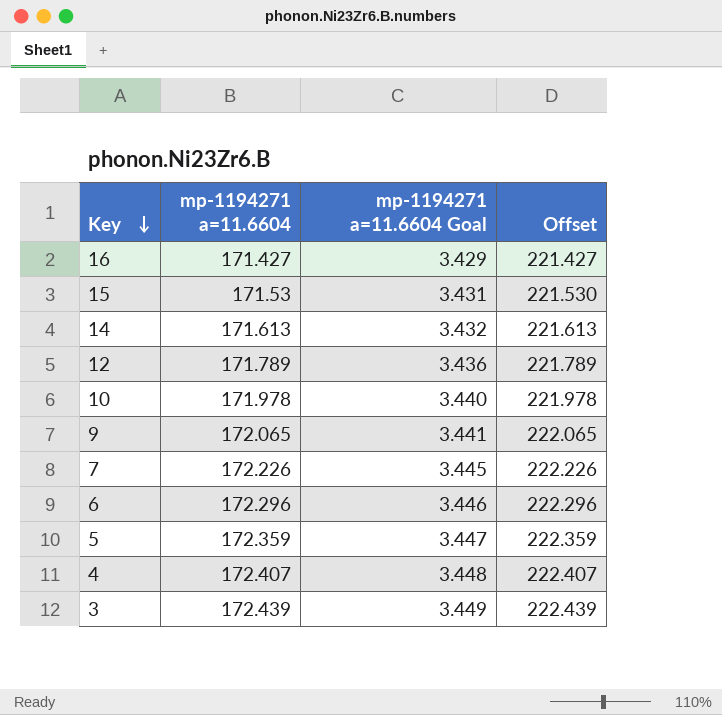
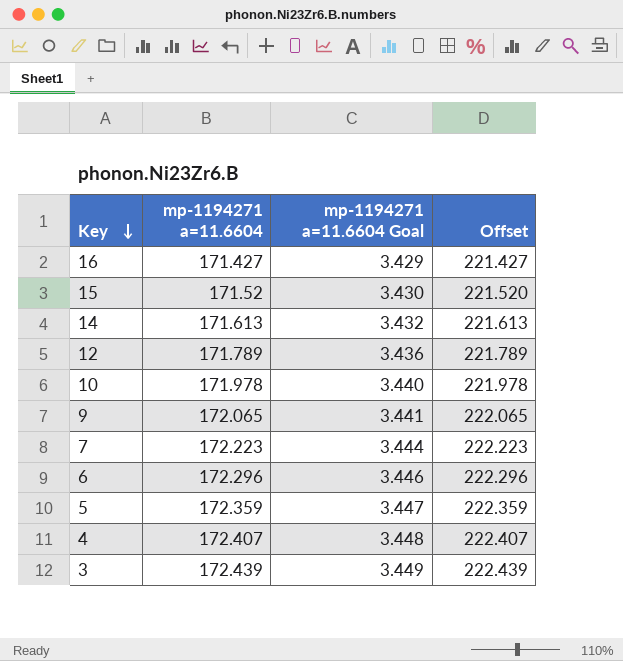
15 | mp-1194271 a=11.6604: 171.53 -> 171.52
15 | mp-1194271 a=11.6604 Goal: 3.431 -> 3.430
15 | Offset: 221.530 -> 221.520
7 | mp-1194271 a=11.6604: 172.226 -> 172.223
7 | mp-1194271 a=11.6604 Goal: 3.445 -> 3.444
7 | Offset: 222.226 -> 222.223

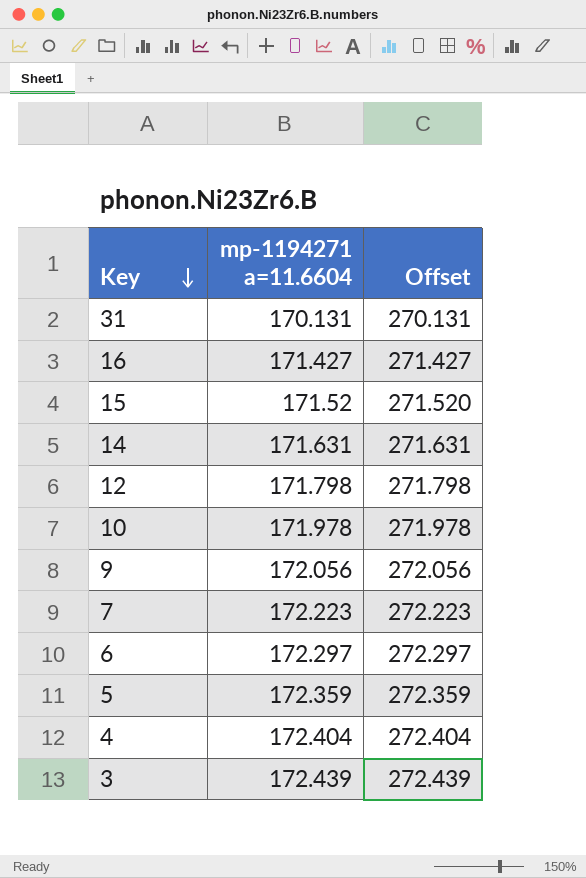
column mp-1194271 a=11.6604 Goal | formula: [mp-1194271 a=11.6604] * 0.02 -> none
column Offset | formula: [mp-1194271 a=11.6604] + 50 -> [mp-1194271 a=11.6604] + 100
row 31: none -> 170.131 | 270.131
14 | mp-1194271 a=11.6604: 171.613 -> 171.631
12 | mp-1194271 a=11.6604: 171.789 -> 171.798
9 | mp-1194271 a=11.6604: 172.065 -> 172.056
6 | mp-1194271 a=11.6604: 172.296 -> 172.297
4 | mp-1194271 a=11.6604: 172.407 -> 172.404

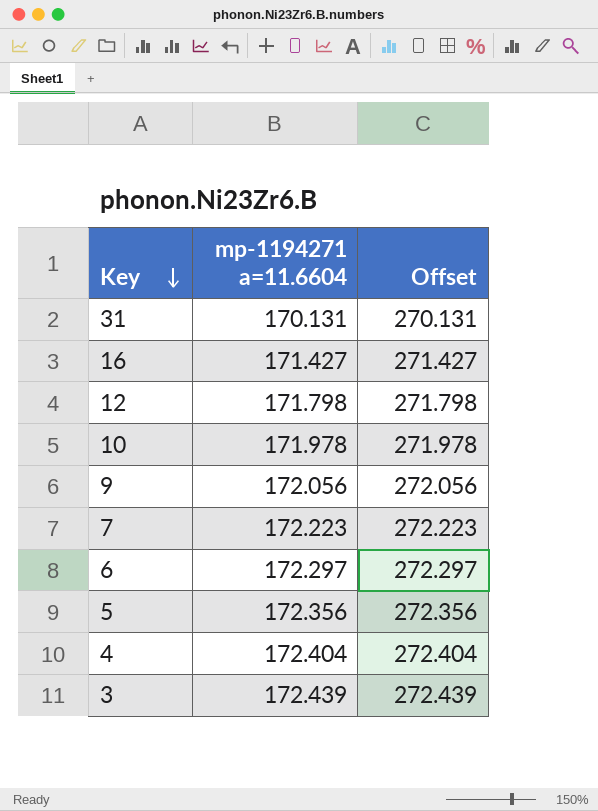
row 15: 171.52 | 271.520 -> none
row 14: 171.631 | 271.631 -> none
5 | mp-1194271 a=11.6604: 172.359 -> 172.356
5 | Offset: 272.359 -> 272.356

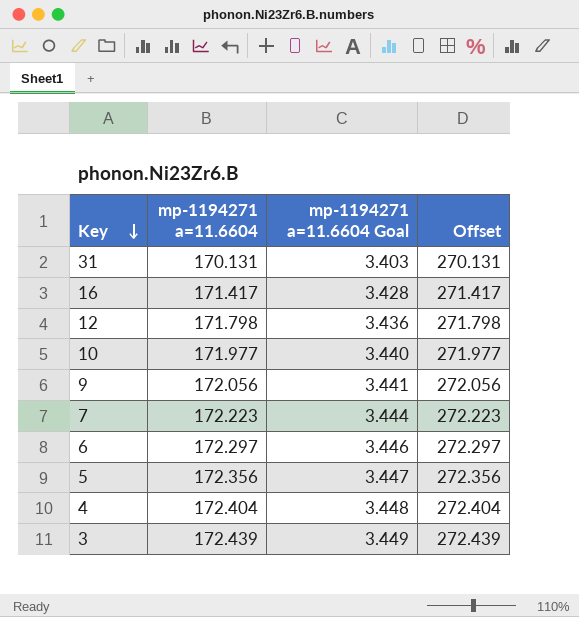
column mp-1194271 a=11.6604 Goal | formula: none -> [mp-1194271 a=11.6604] * 0.02
16 | mp-1194271 a=11.6604: 171.427 -> 171.417
16 | Offset: 271.427 -> 271.417
10 | mp-1194271 a=11.6604: 171.978 -> 171.977
10 | Offset: 271.978 -> 271.977

